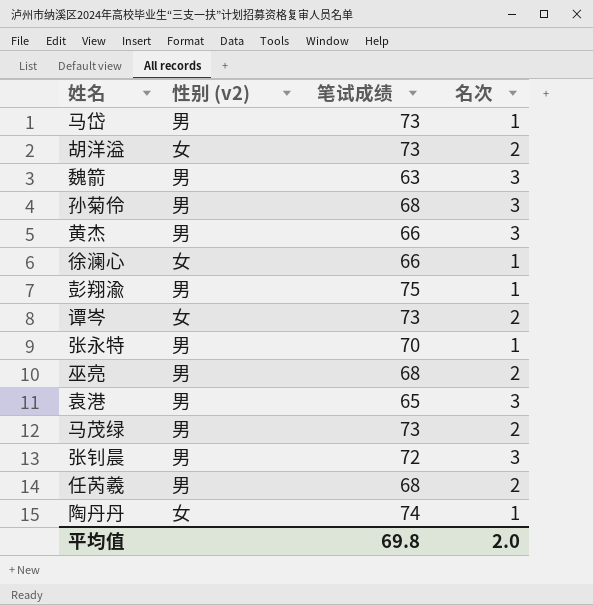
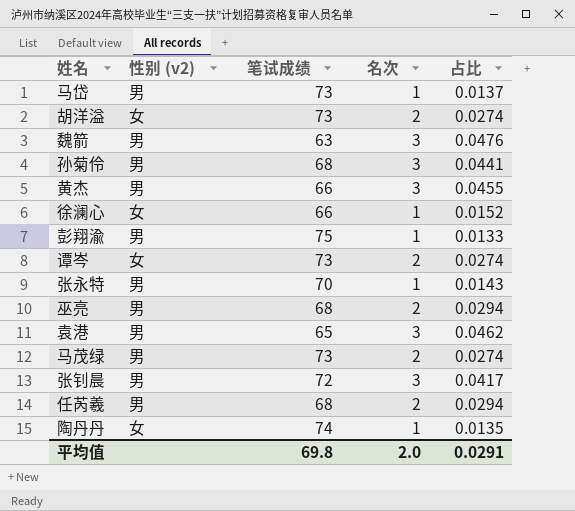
column 占比 | formula: none -> [名次] / [笔试成绩]

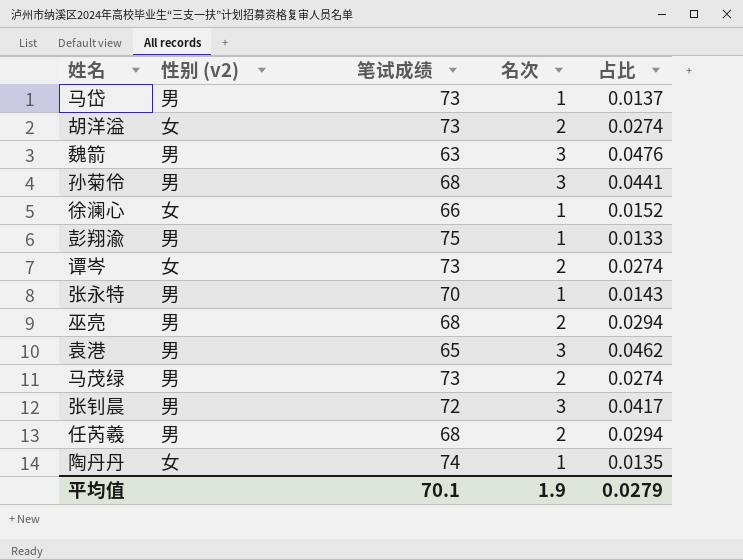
row 黄杰: 男 | 66 | 3 | 0.0455 -> none
平均值 | 笔试成绩: 69.8 -> 70.1
平均值 | 名次: 2.0 -> 1.9
平均值 | 占比: 0.0291 -> 0.0279

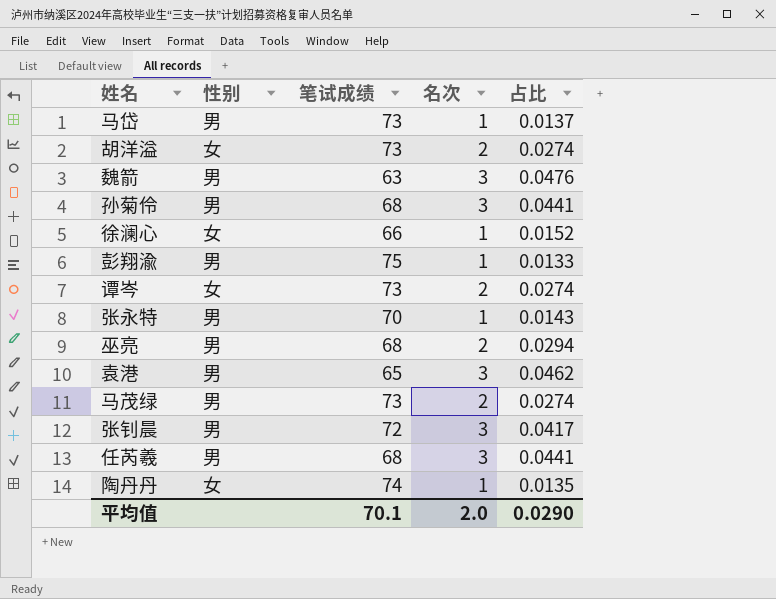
column name: 性别 (v2) -> 性别
任芮羲 | 名次: 2 -> 3
任芮羲 | 占比: 0.0294 -> 0.0441
平均值 | 名次: 1.9 -> 2.0
平均值 | 占比: 0.0279 -> 0.0290

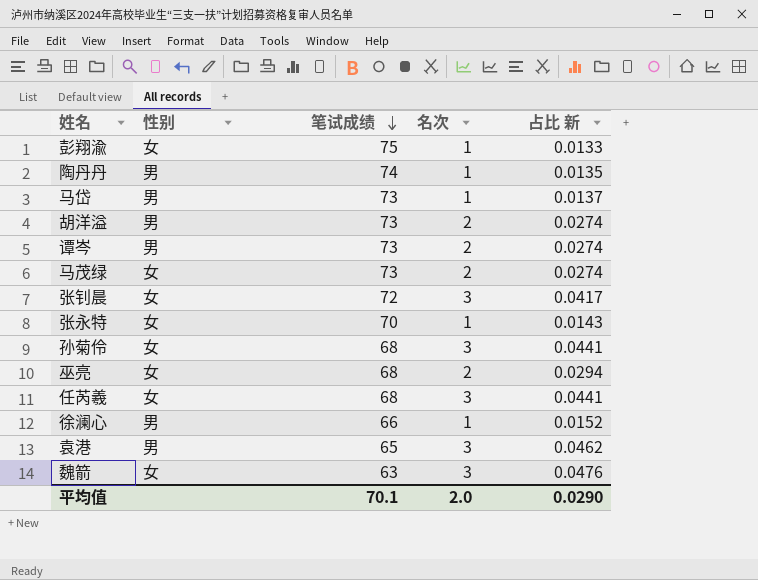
row order: none -> 笔试成绩 descending
column name: 占比 -> 占比 新
彭翔渝 | 性别: 男 -> 女
陶丹丹 | 性别: 女 -> 男
胡洋溢 | 性别: 女 -> 男
谭岑 | 性别: 女 -> 男
马茂绿 | 性别: 男 -> 女
张钊晨 | 性别: 男 -> 女
张永特 | 性别: 男 -> 女
孙菊伶 | 性别: 男 -> 女
巫亮 | 性别: 男 -> 女
任芮羲 | 性别: 男 -> 女
徐澜心 | 性别: 女 -> 男
魏箭 | 性别: 男 -> 女

